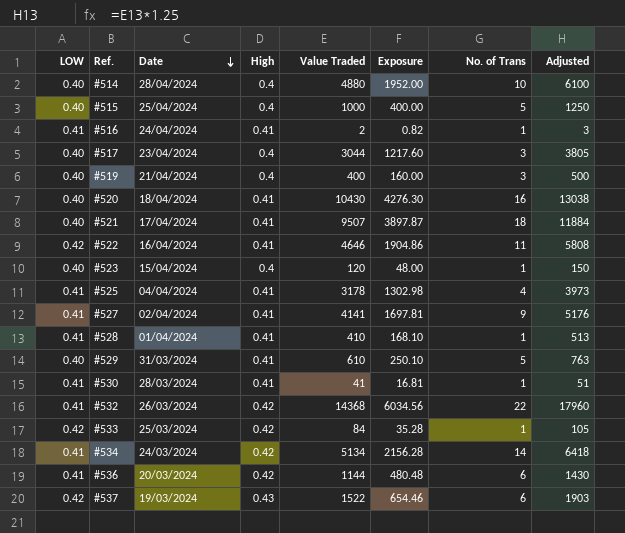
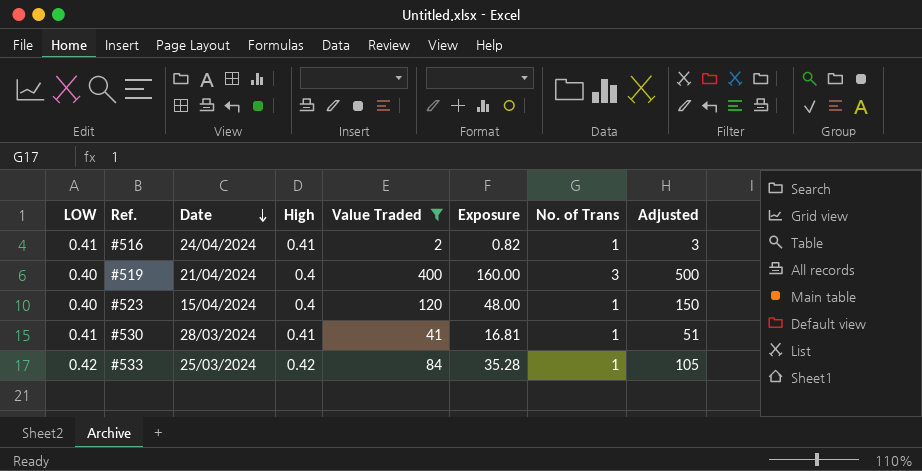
filter: none -> Value Traded <= 400

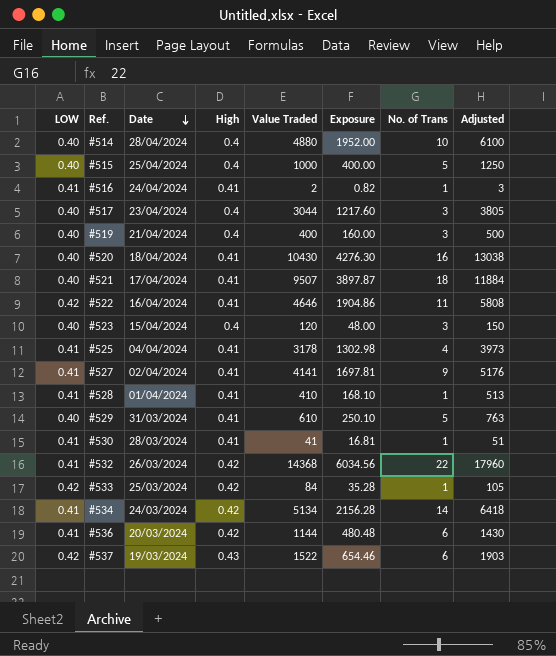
filter: Value Traded <= 400 -> none
#523 | No. of Trans: 1 -> 3

